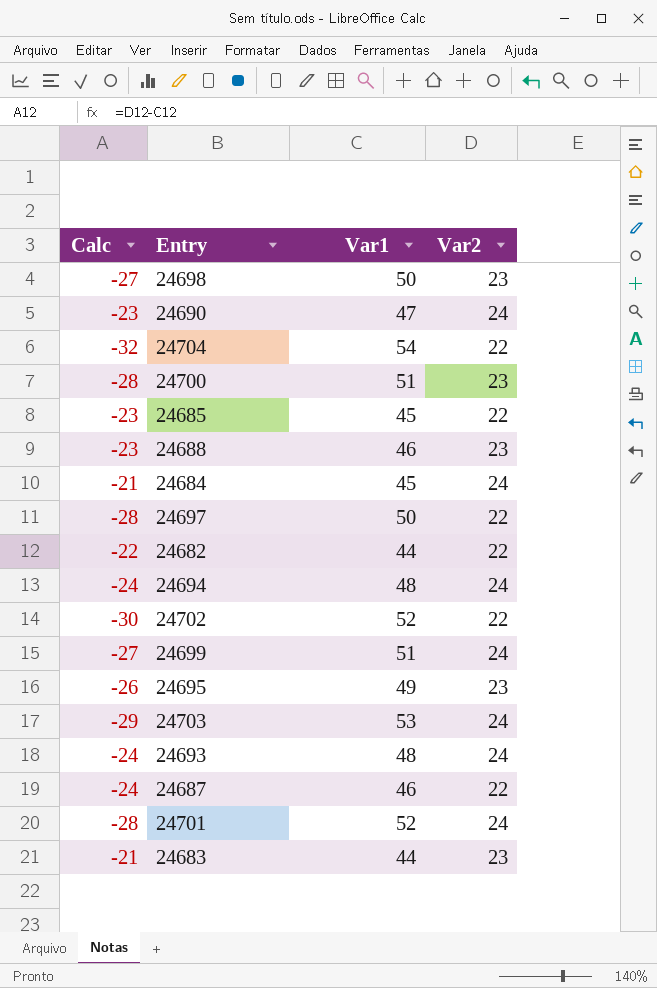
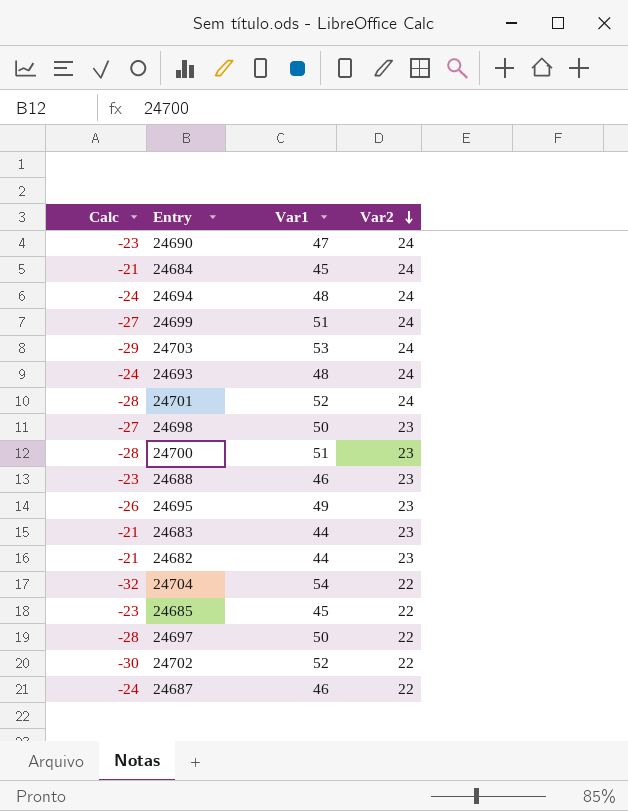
row order: none -> Var2 descending
24682 | Calc: -22 -> -21
24682 | Var2: 22 -> 23

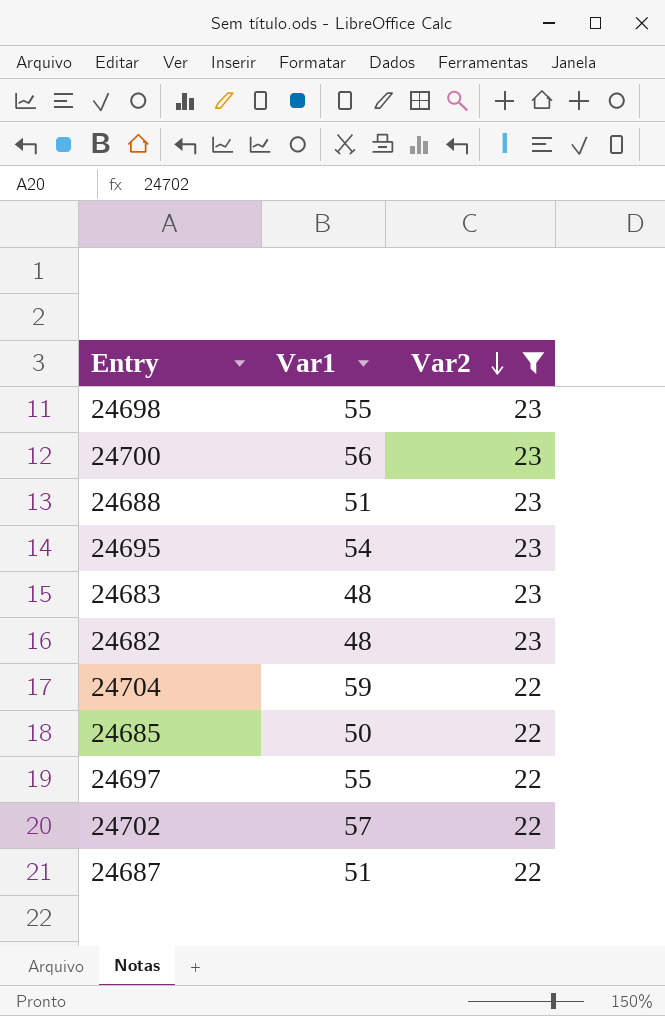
filter: none -> Var2 != 24
column Calc | formula: [Var2] - [Var1] -> none
24698 | Var1: 50 -> 55
24700 | Var1: 51 -> 56
24688 | Var1: 46 -> 51
24695 | Var1: 49 -> 54
24683 | Var1: 44 -> 48
24682 | Var1: 44 -> 48
24704 | Var1: 54 -> 59
24685 | Var1: 45 -> 50
24697 | Var1: 50 -> 55
24702 | Var1: 52 -> 57
24687 | Var1: 46 -> 51

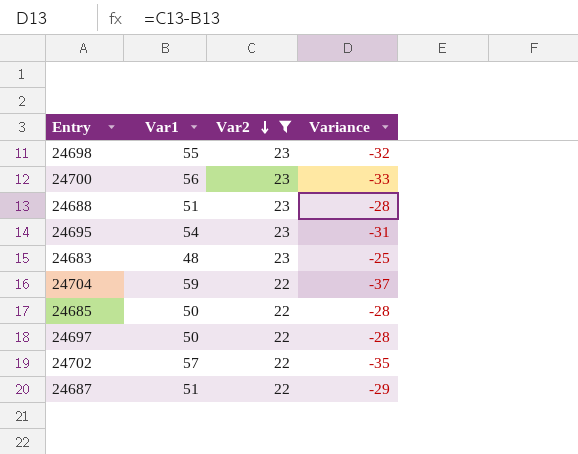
column Variance | formula: none -> [Var2] - [Var1]
row 24682: 48 | 23 -> none
24697 | Var1: 55 -> 50

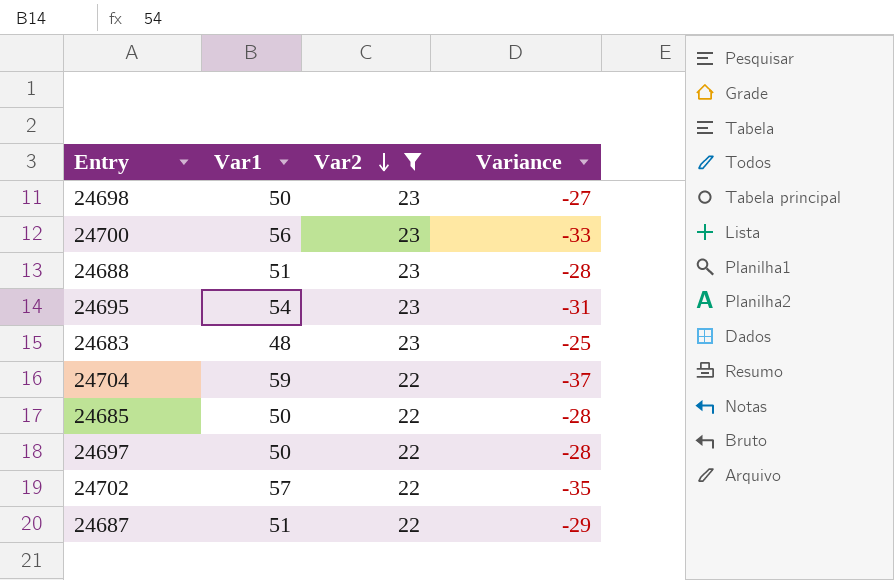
24698 | Var1: 55 -> 50
24698 | Variance: -32 -> -27

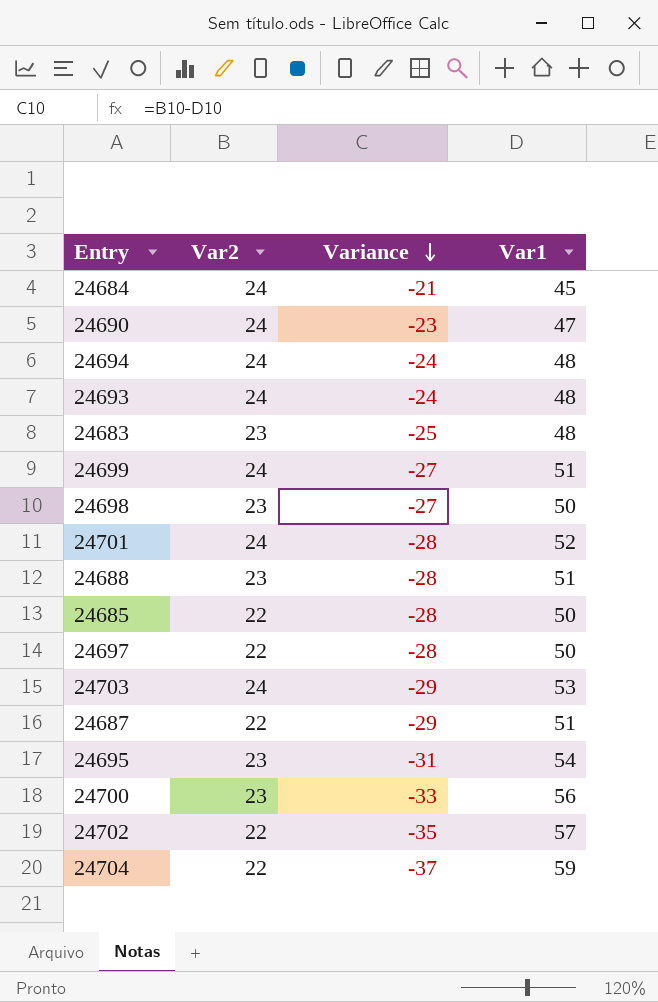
filter: Var2 != 24 -> none
row order: Var2 descending -> Variance descending
column Var1 | position: 2 -> 4

